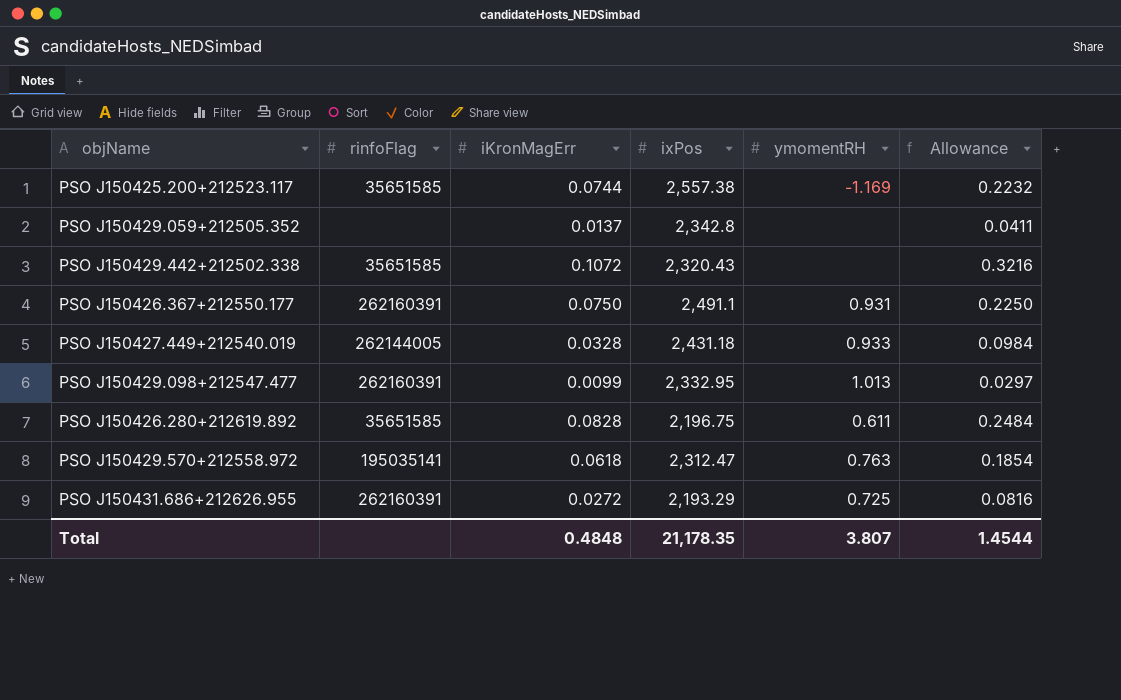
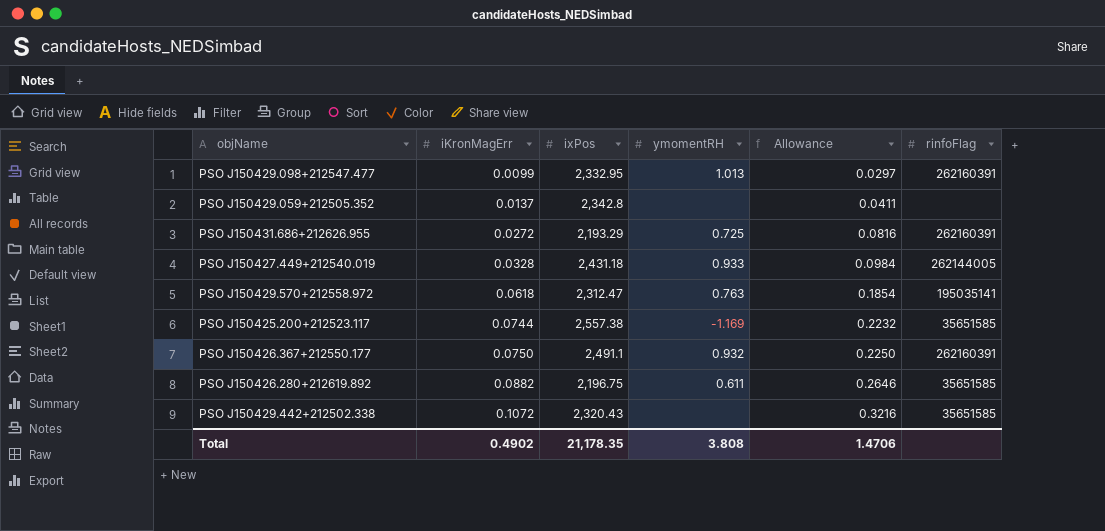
row order: none -> iKronMagErr ascending
column rinfoFlag | position: 2 -> 6
PSO J150426.367+212550.177 | ymomentRH: 0.931 -> 0.932
PSO J150426.280+212619.892 | iKronMagErr: 0.0828 -> 0.0882
PSO J150426.280+212619.892 | Allowance: 0.2484 -> 0.2646
Total | iKronMagErr: 0.4848 -> 0.4902
Total | ymomentRH: 3.807 -> 3.808
Total | Allowance: 1.4544 -> 1.4706

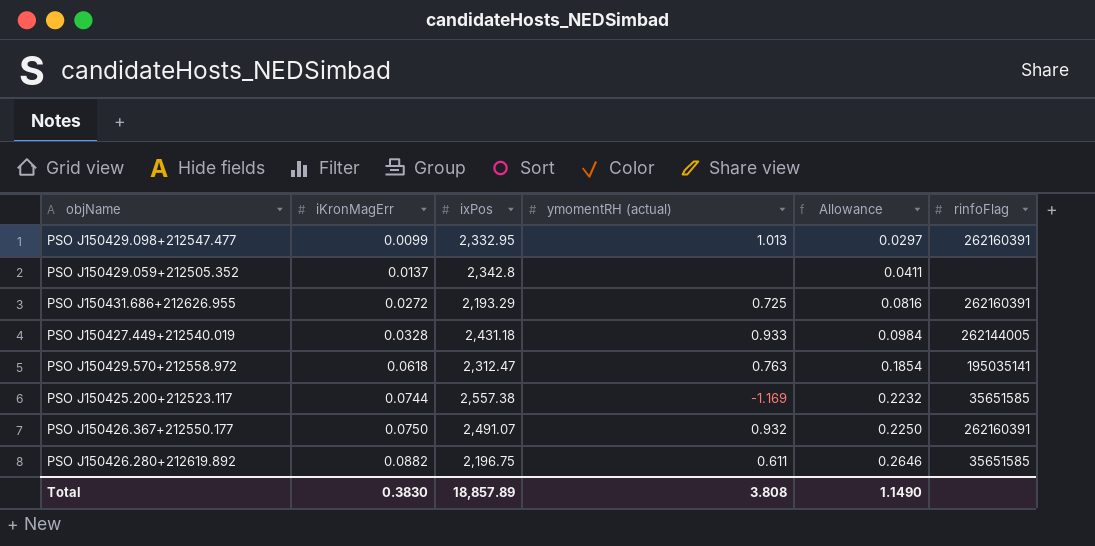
column name: ymomentRH -> ymomentRH (actual)
row PSO J150429.442+212502.338: 0.1072 | 2,320.43 | none | 0.3216 | 35651585 -> none
PSO J150426.367+212550.177 | ixPos: 2,491.1 -> 2,491.07
Total | iKronMagErr: 0.4902 -> 0.3830
Total | ixPos: 21,178.35 -> 18,857.89
Total | Allowance: 1.4706 -> 1.1490

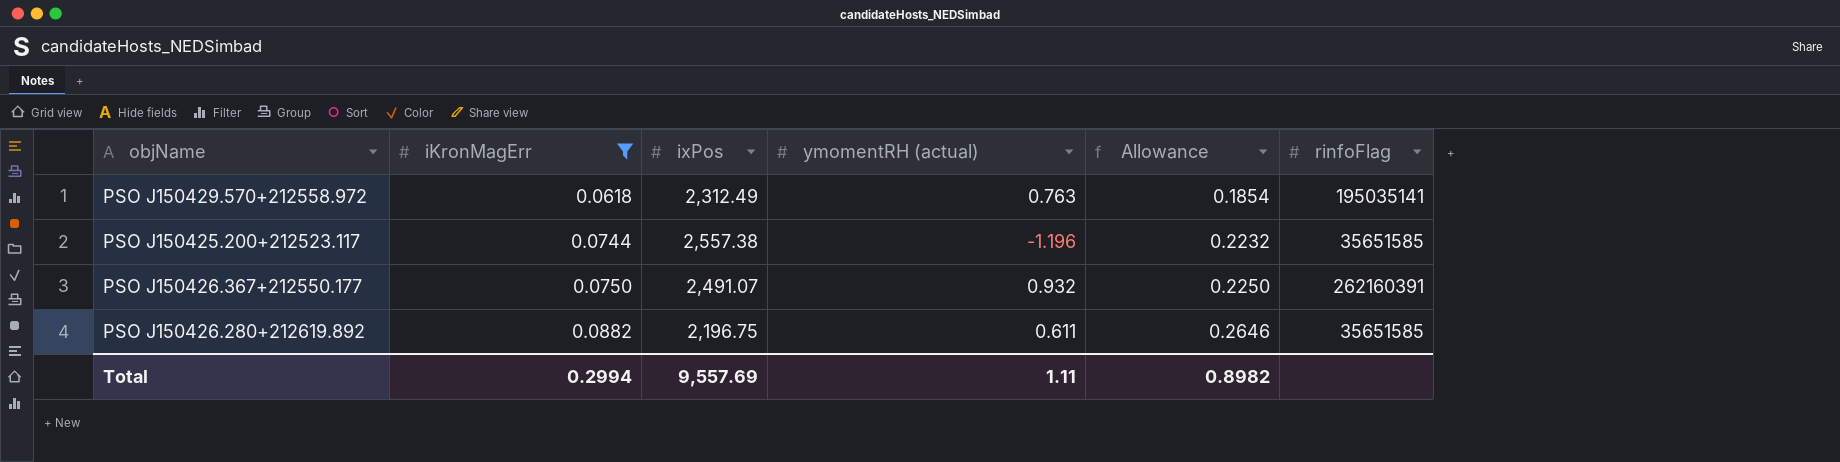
filter: none -> iKronMagErr >= 0.0618
PSO J150429.570+212558.972 | ixPos: 2,312.47 -> 2,312.49
PSO J150425.200+212523.117 | ymomentRH (actual): -1.169 -> -1.196
Total | iKronMagErr: 0.3830 -> 0.2994
Total | ixPos: 18,857.89 -> 9,557.69
Total | ymomentRH (actual): 3.808 -> 1.11
Total | Allowance: 1.1490 -> 0.8982

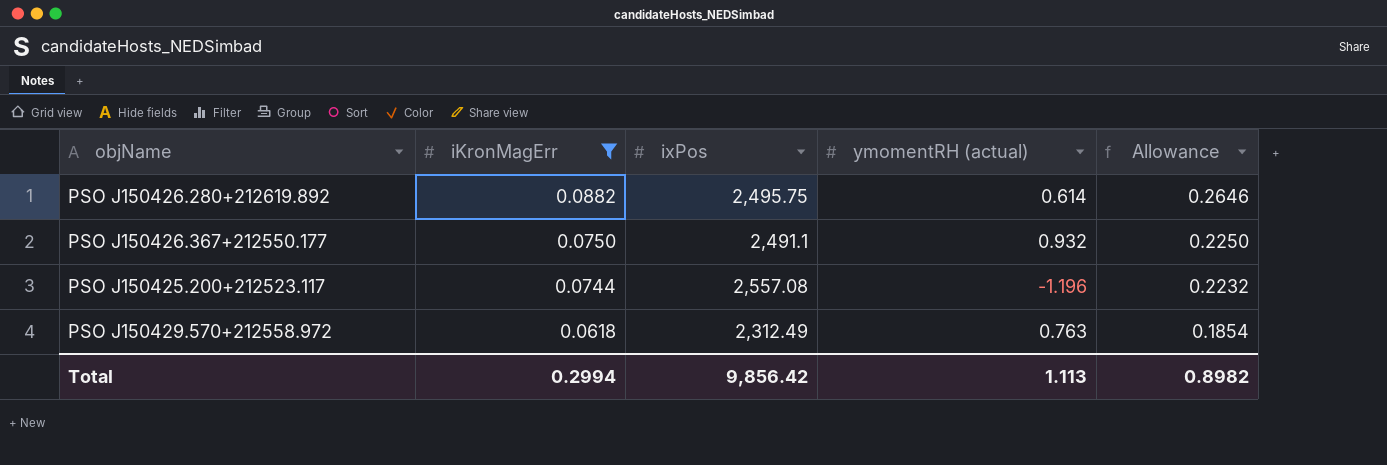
row order: iKronMagErr ascending -> iKronMagErr descending
column rinfoFlag | position: 6 -> none
PSO J150426.280+212619.892 | ixPos: 2,196.75 -> 2,495.75
PSO J150426.280+212619.892 | ymomentRH (actual): 0.611 -> 0.614
PSO J150426.367+212550.177 | ixPos: 2,491.07 -> 2,491.1
PSO J150425.200+212523.117 | ixPos: 2,557.38 -> 2,557.08
Total | ixPos: 9,557.69 -> 9,856.42
Total | ymomentRH (actual): 1.11 -> 1.113

